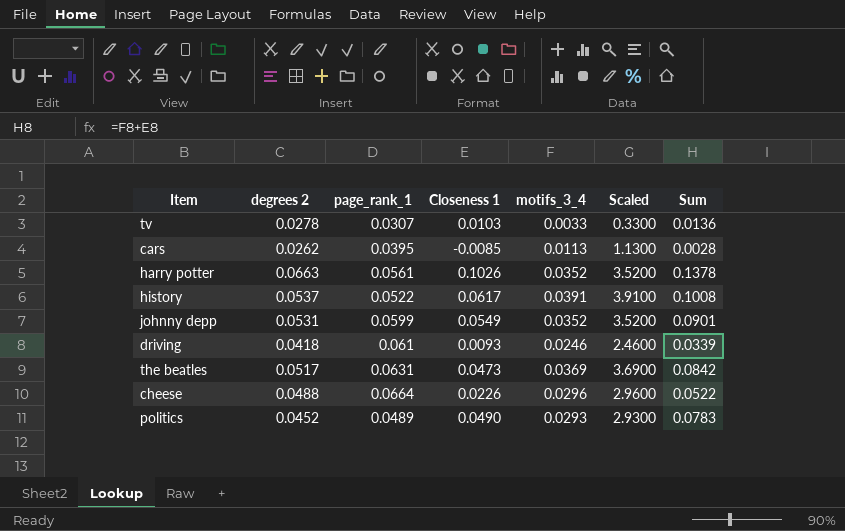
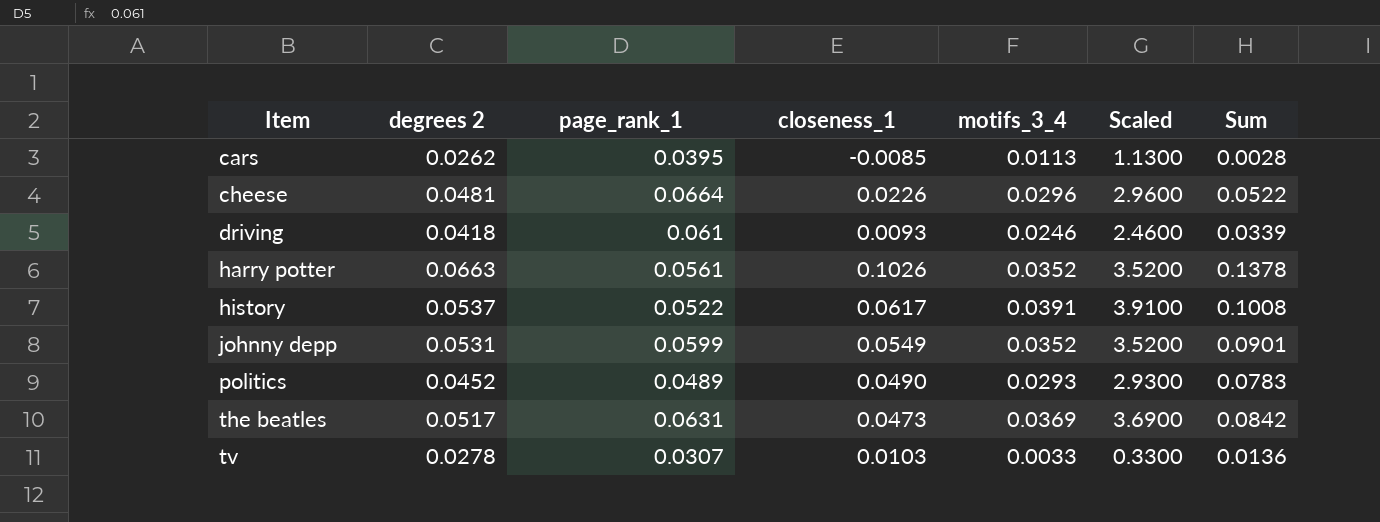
row order: none -> Item ascending
column name: Closeness 1 -> closeness_1
cheese | degrees 2: 0.0488 -> 0.0481

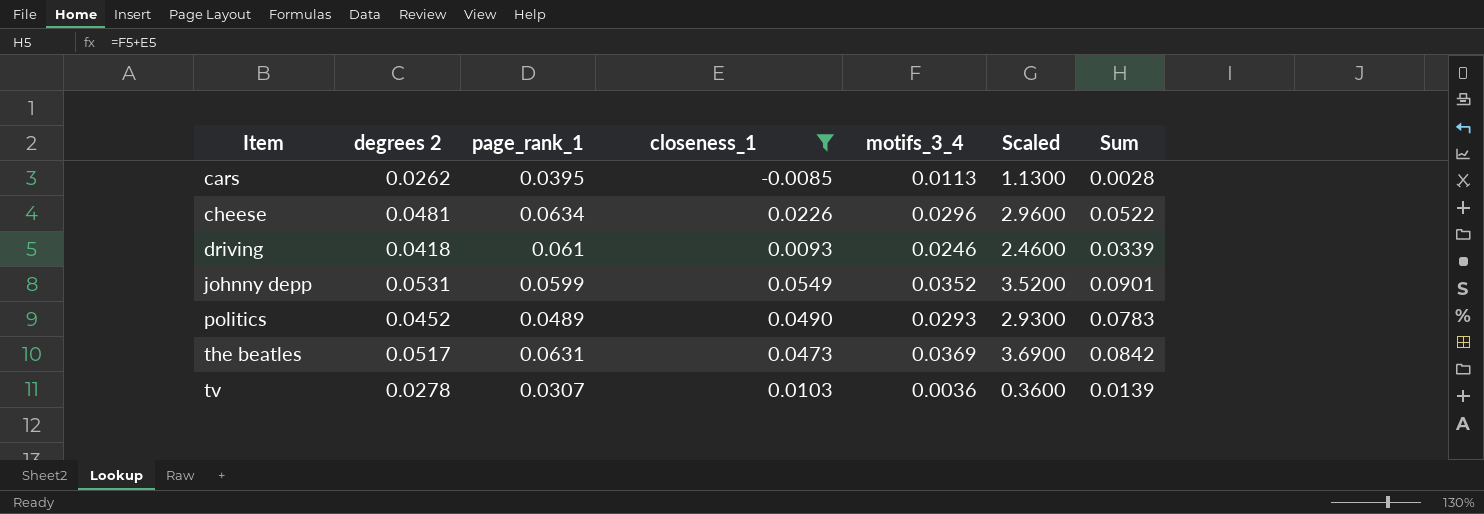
filter: none -> closeness_1 <= 0.0549
cheese | page_rank_1: 0.0664 -> 0.0634
tv | motifs_3_4: 0.0033 -> 0.0036
tv | Scaled: 0.3300 -> 0.3600
tv | Sum: 0.0136 -> 0.0139

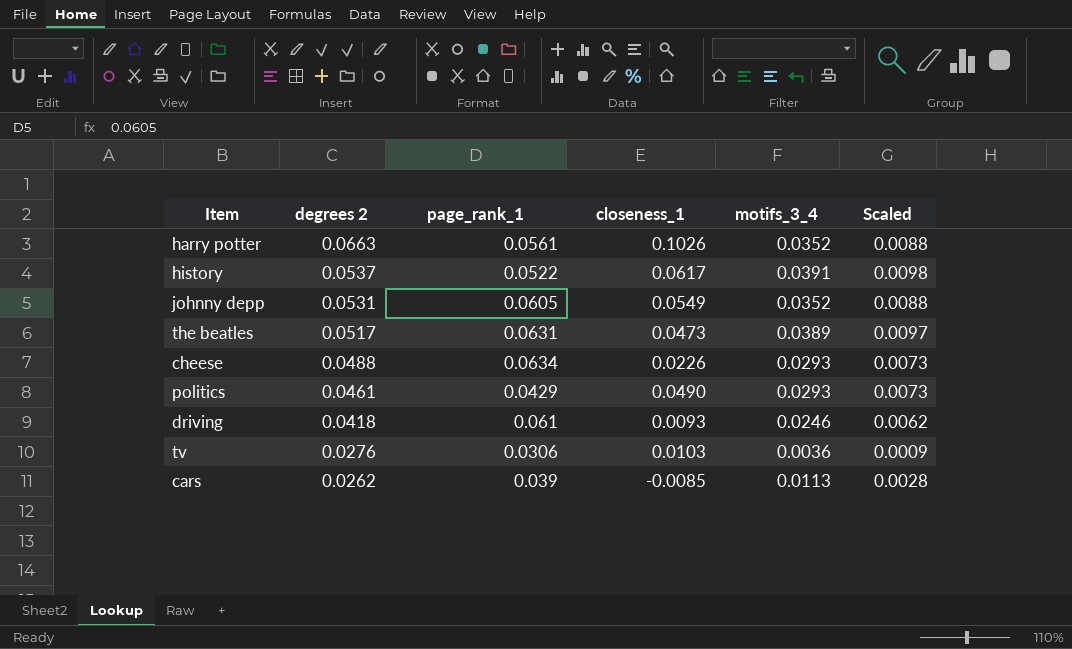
filter: closeness_1 <= 0.0549 -> none
row order: Item ascending -> degrees 2 descending
column Sum | formula: [closeness_1] + [motifs_3_4] -> none
column Scaled | formula: [motifs_3_4] * 100 -> [motifs_3_4] * 0.25
johnny depp | page_rank_1: 0.0599 -> 0.0605
the beatles | motifs_3_4: 0.0369 -> 0.0389
cheese | degrees 2: 0.0481 -> 0.0488
cheese | motifs_3_4: 0.0296 -> 0.0293
politics | degrees 2: 0.0452 -> 0.0461
politics | page_rank_1: 0.0489 -> 0.0429
tv | degrees 2: 0.0278 -> 0.0276
tv | page_rank_1: 0.0307 -> 0.0306
cars | page_rank_1: 0.0395 -> 0.039

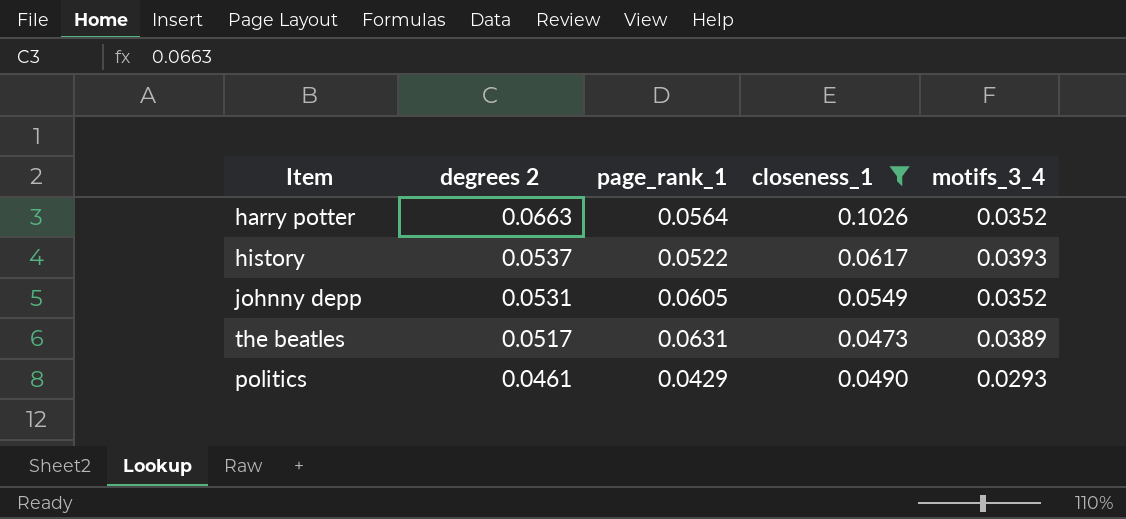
filter: none -> closeness_1 >= 0.0473
column Scaled | formula: [motifs_3_4] * 0.25 -> none
harry potter | page_rank_1: 0.0561 -> 0.0564
history | motifs_3_4: 0.0391 -> 0.0393

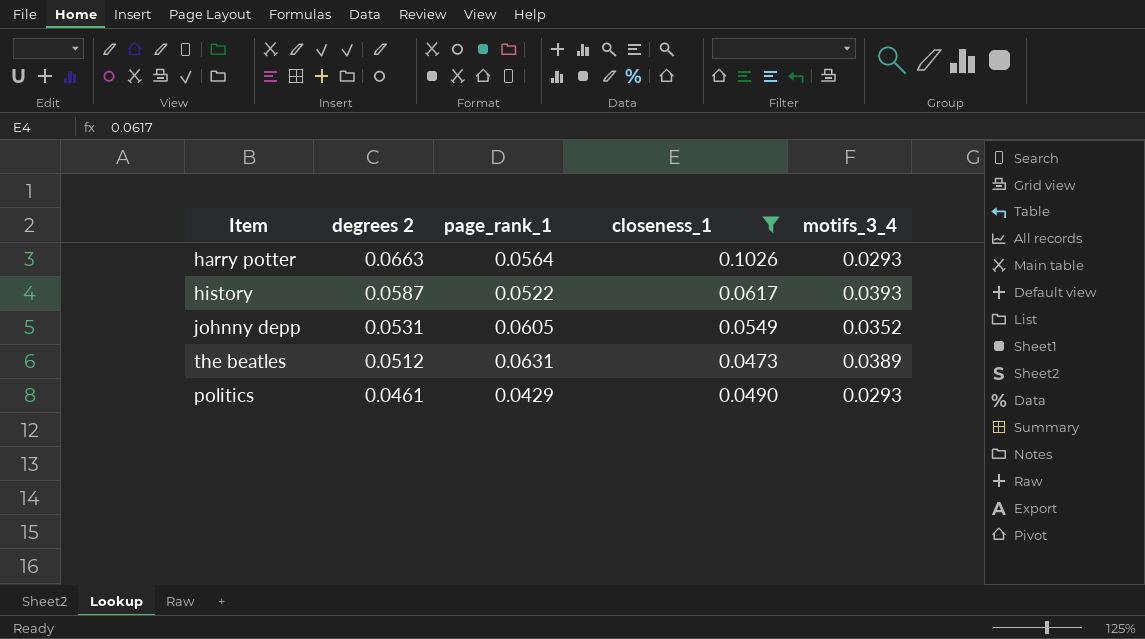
harry potter | motifs_3_4: 0.0352 -> 0.0293
history | degrees 2: 0.0537 -> 0.0587
the beatles | degrees 2: 0.0517 -> 0.0512

